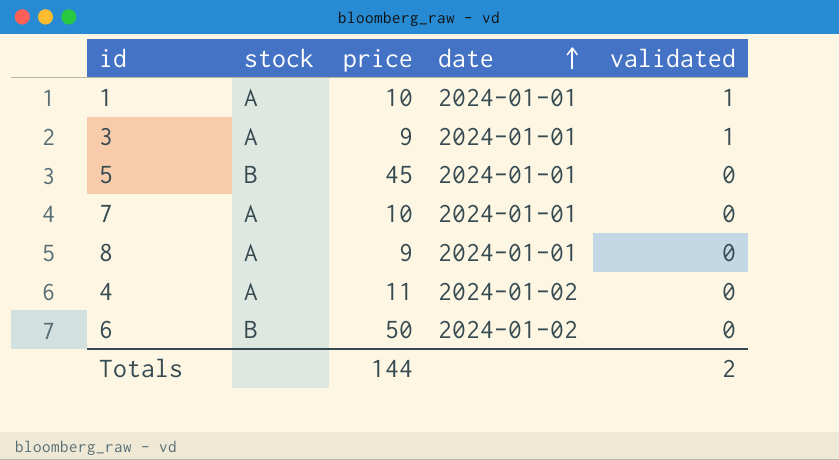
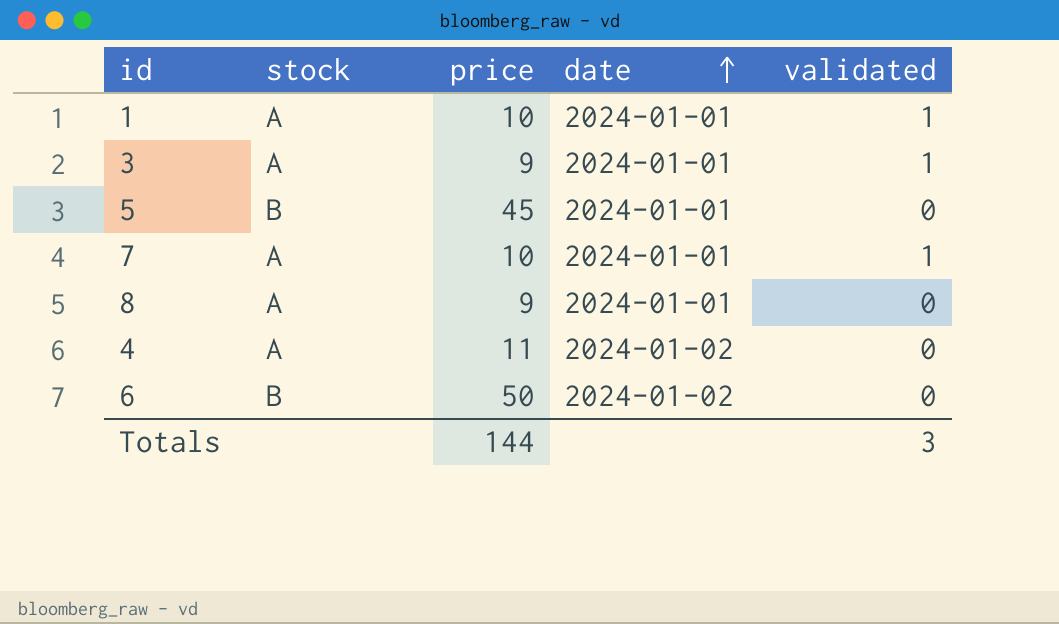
7 | validated: 0 -> 1
Totals | validated: 2 -> 3

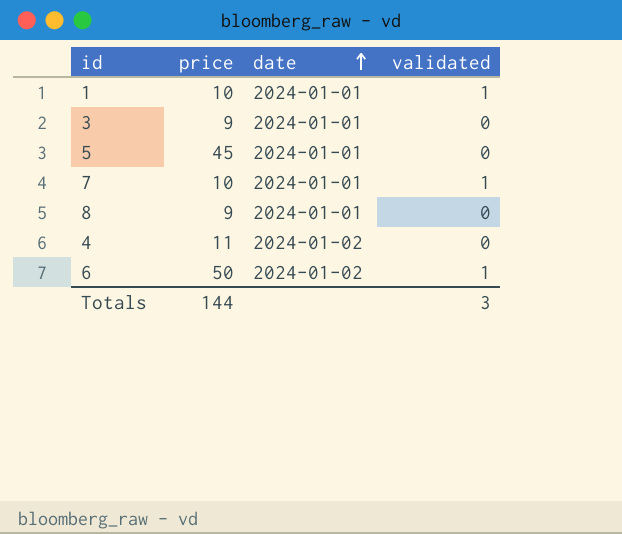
column stock | position: 2 -> none
3 | validated: 1 -> 0
6 | validated: 0 -> 1

